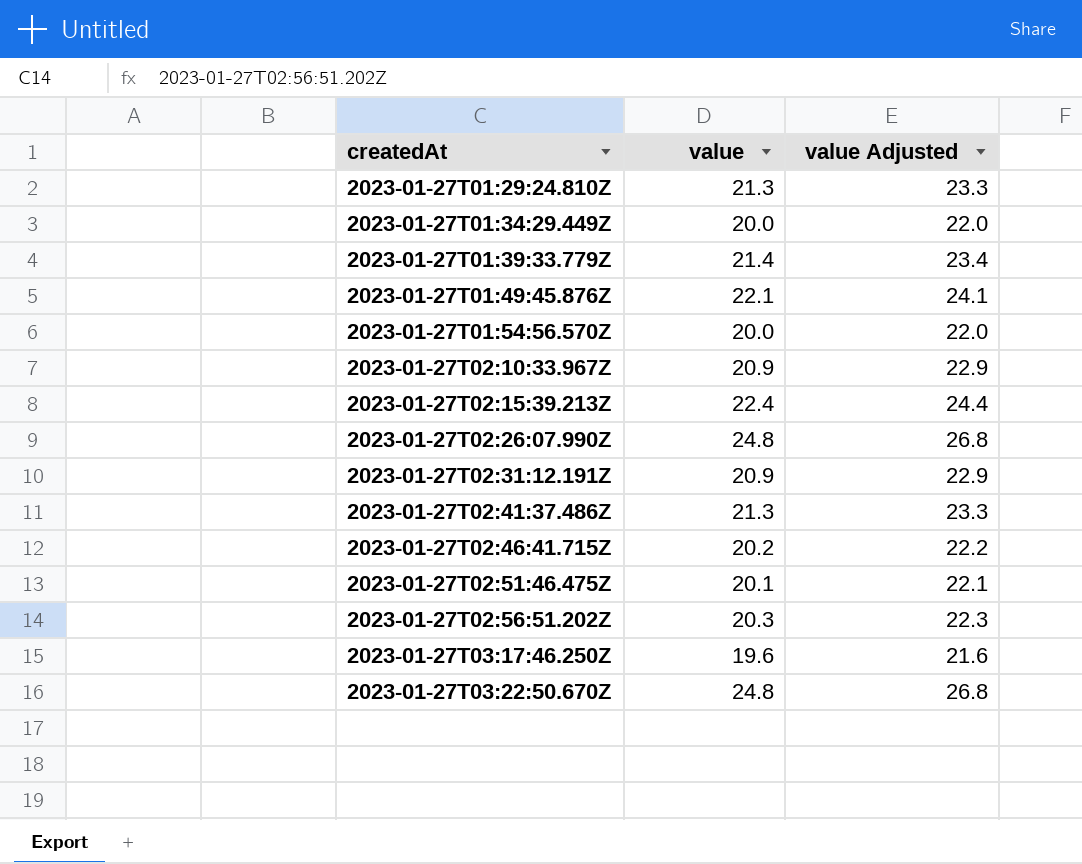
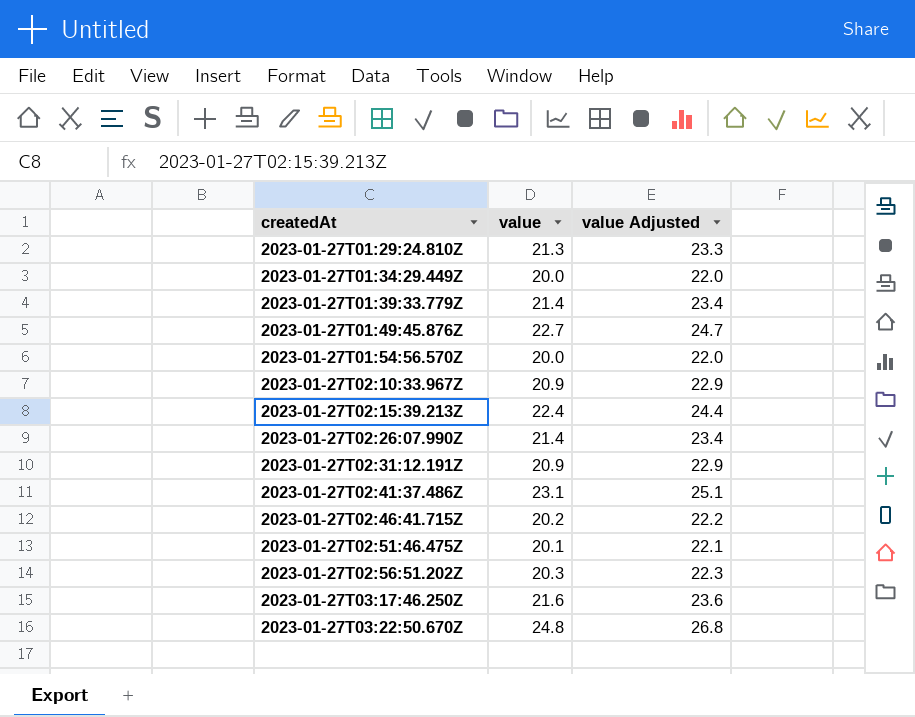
2023-01-27T01:49:45.876Z | value: 22.1 -> 22.7
2023-01-27T01:49:45.876Z | value Adjusted: 24.1 -> 24.7
2023-01-27T02:26:07.990Z | value: 24.8 -> 21.4
2023-01-27T02:26:07.990Z | value Adjusted: 26.8 -> 23.4
2023-01-27T02:41:37.486Z | value: 21.3 -> 23.1
2023-01-27T02:41:37.486Z | value Adjusted: 23.3 -> 25.1
2023-01-27T03:17:46.250Z | value: 19.6 -> 21.6
2023-01-27T03:17:46.250Z | value Adjusted: 21.6 -> 23.6

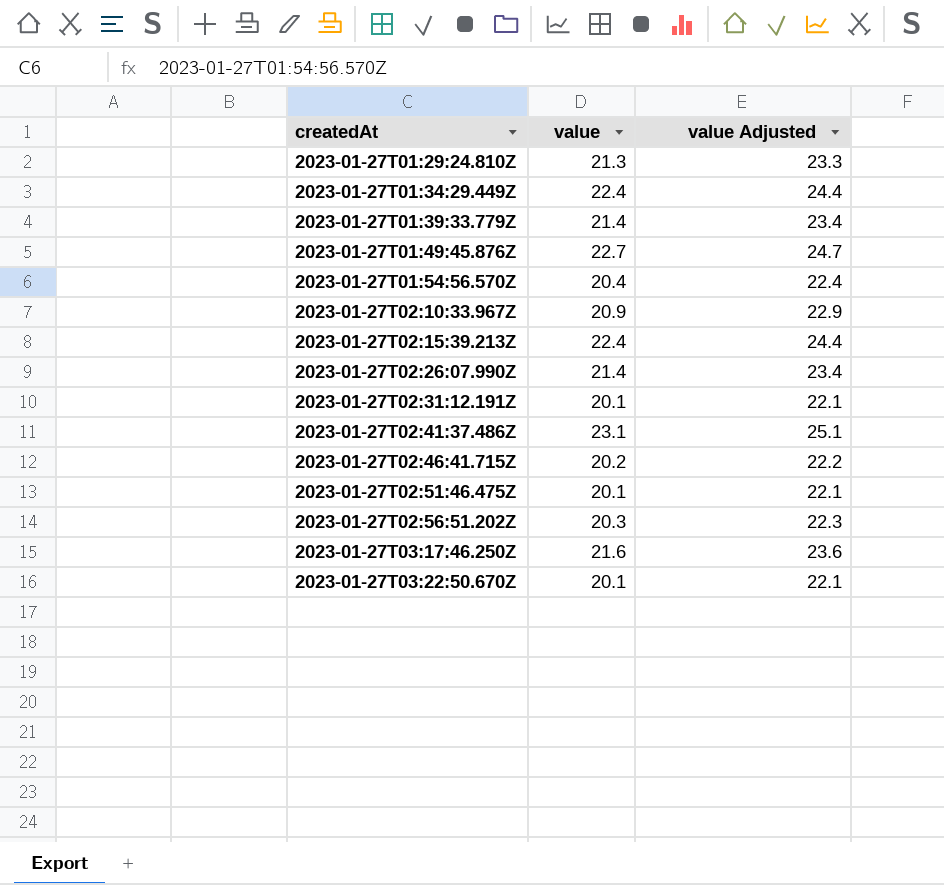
2023-01-27T01:34:29.449Z | value: 20.0 -> 22.4
2023-01-27T01:34:29.449Z | value Adjusted: 22.0 -> 24.4
2023-01-27T01:54:56.570Z | value: 20.0 -> 20.4
2023-01-27T01:54:56.570Z | value Adjusted: 22.0 -> 22.4
2023-01-27T02:31:12.191Z | value: 20.9 -> 20.1
2023-01-27T02:31:12.191Z | value Adjusted: 22.9 -> 22.1
2023-01-27T03:22:50.670Z | value: 24.8 -> 20.1
2023-01-27T03:22:50.670Z | value Adjusted: 26.8 -> 22.1

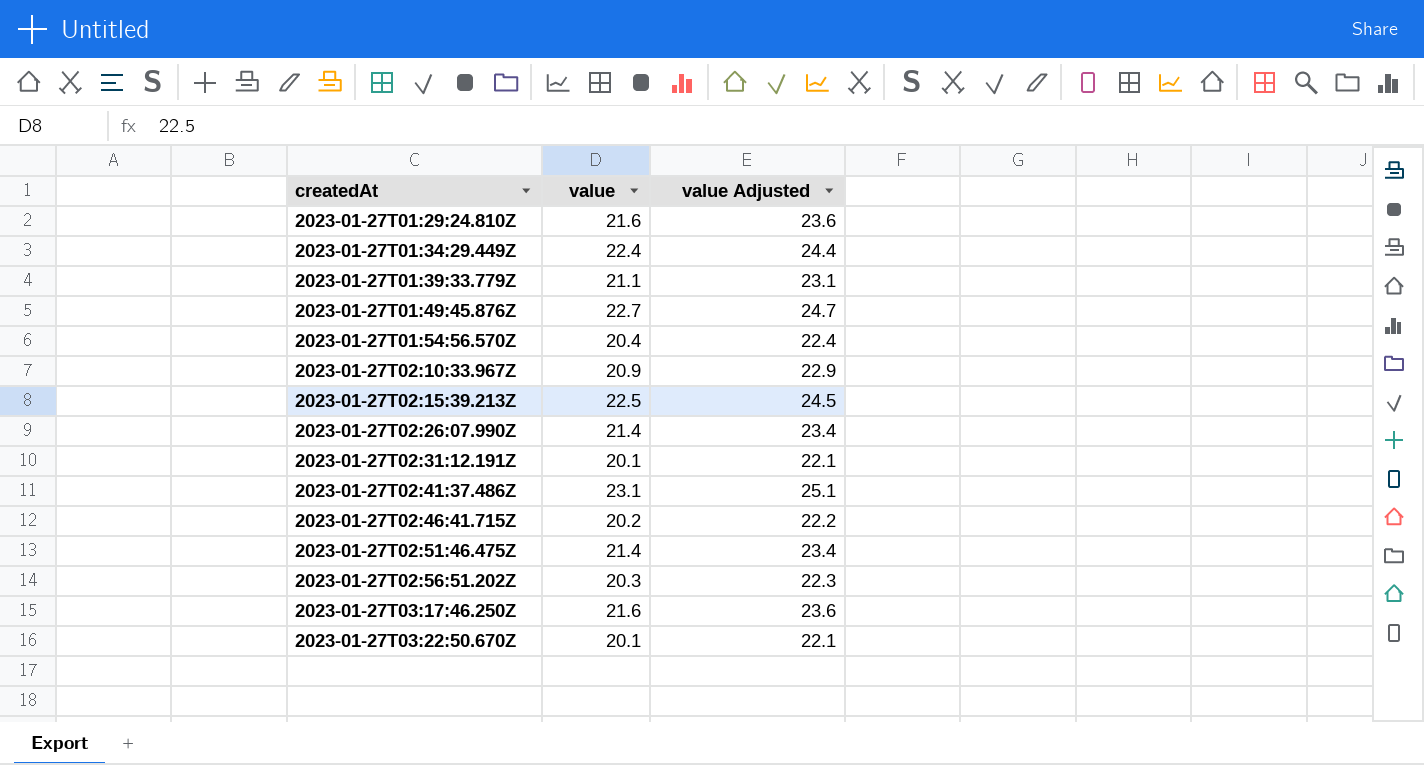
2023-01-27T01:29:24.810Z | value: 21.3 -> 21.6
2023-01-27T01:29:24.810Z | value Adjusted: 23.3 -> 23.6
2023-01-27T01:39:33.779Z | value: 21.4 -> 21.1
2023-01-27T01:39:33.779Z | value Adjusted: 23.4 -> 23.1
2023-01-27T02:15:39.213Z | value: 22.4 -> 22.5
2023-01-27T02:15:39.213Z | value Adjusted: 24.4 -> 24.5
2023-01-27T02:51:46.475Z | value: 20.1 -> 21.4
2023-01-27T02:51:46.475Z | value Adjusted: 22.1 -> 23.4

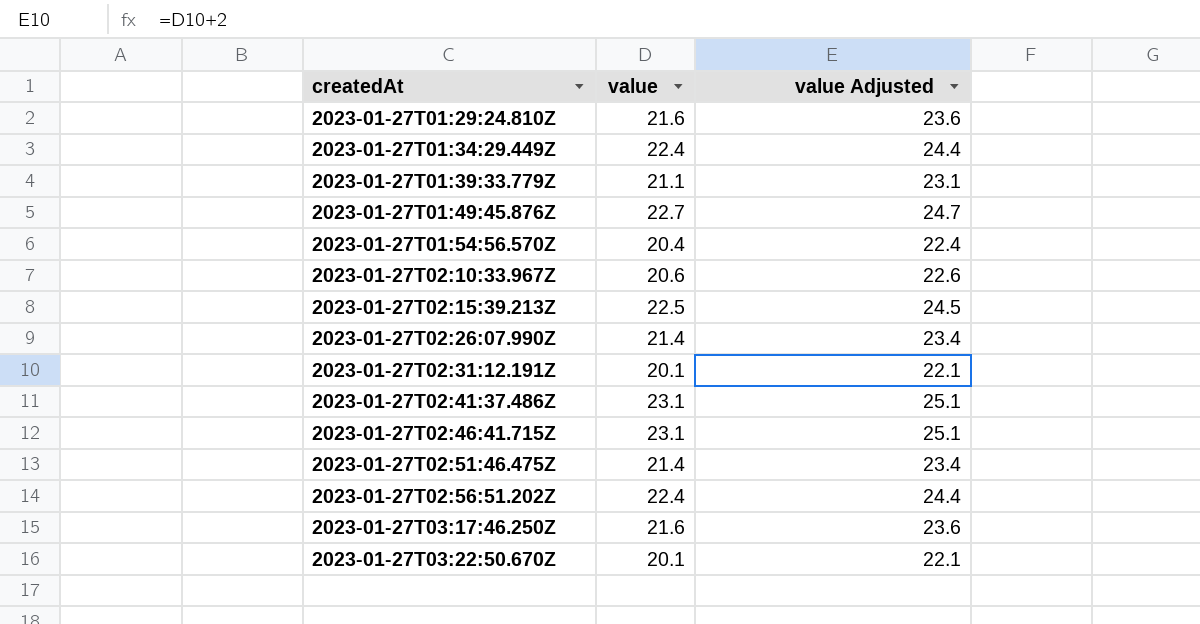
2023-01-27T02:10:33.967Z | value: 20.9 -> 20.6
2023-01-27T02:10:33.967Z | value Adjusted: 22.9 -> 22.6
2023-01-27T02:46:41.715Z | value: 20.2 -> 23.1
2023-01-27T02:46:41.715Z | value Adjusted: 22.2 -> 25.1
2023-01-27T02:56:51.202Z | value: 20.3 -> 22.4
2023-01-27T02:56:51.202Z | value Adjusted: 22.3 -> 24.4

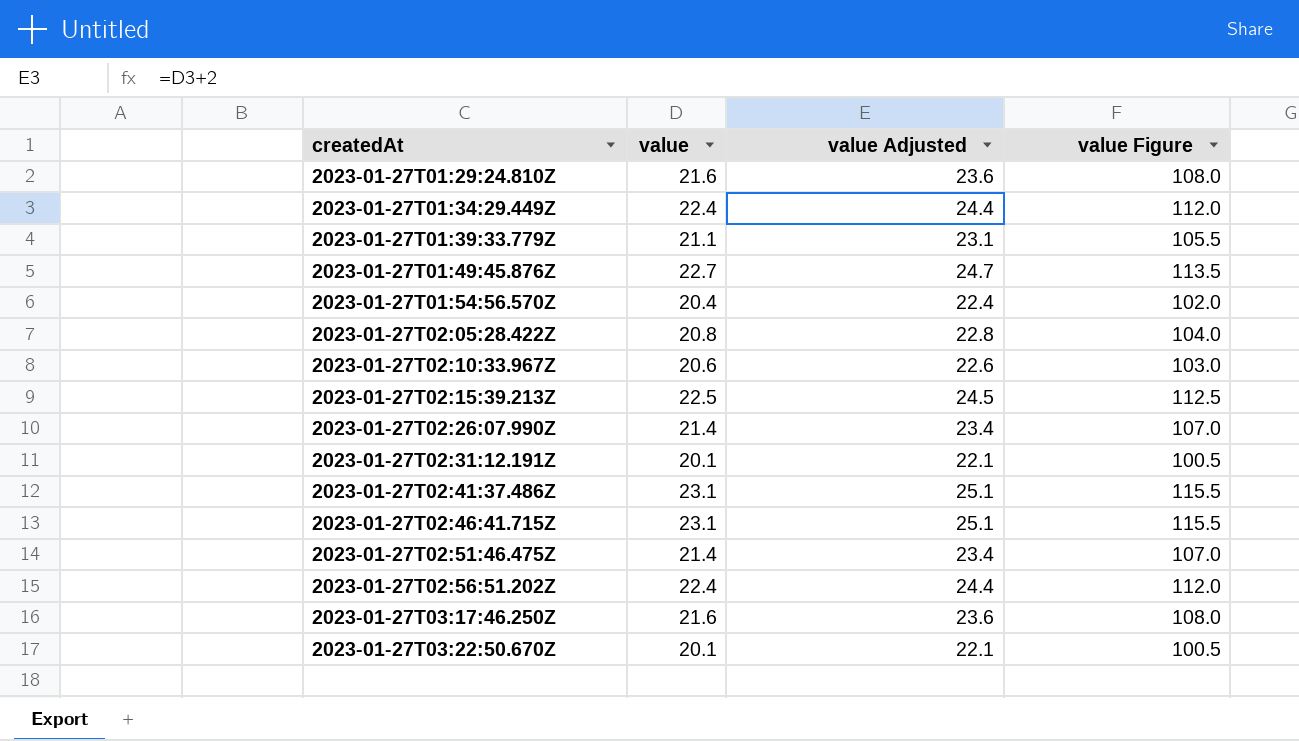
column value Figure | formula: none -> [value] * 5
row 2023-01-27T02:05:28.422Z: none -> 20.8 | 22.8 | 104.0

